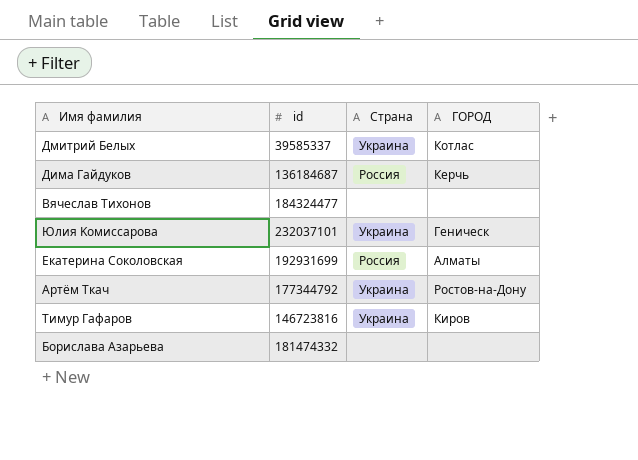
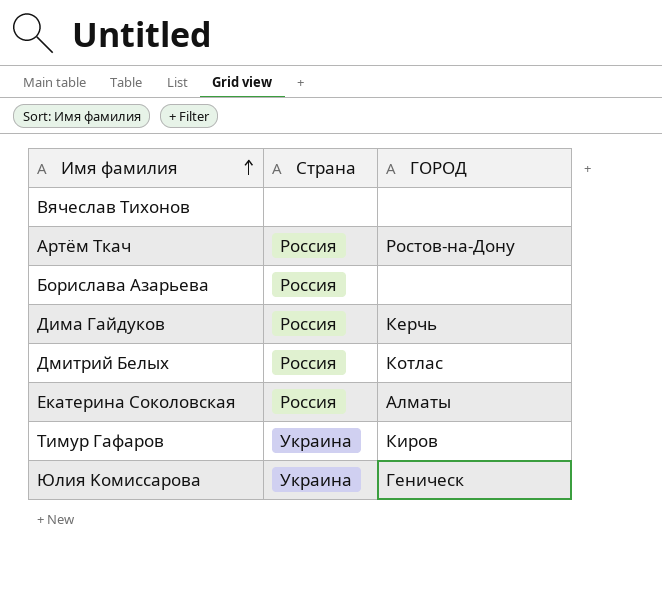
row order: none -> Имя фамилия ascending
column id | position: 2 -> none
Артём Ткач | Страна: Украина -> Россия
Борислава Азарьева | Страна: none -> Россия
Дмитрий Белых | Страна: Украина -> Россия

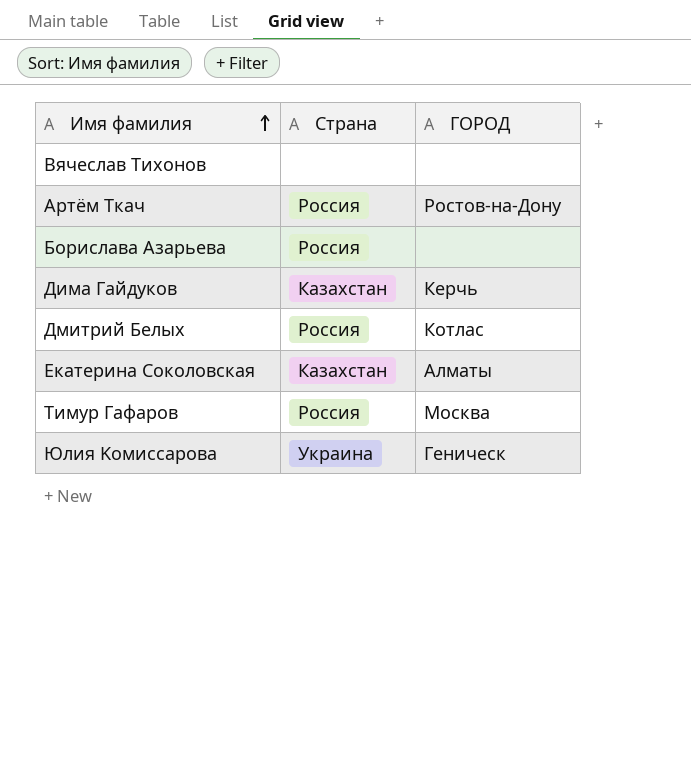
Дима Гайдуков | Страна: Россия -> Казахстан
Екатерина Соколовская | Страна: Россия -> Казахстан
Тимур Гафаров | Страна: Украина -> Россия
Тимур Гафаров | ГОРОД: Киров -> Москва

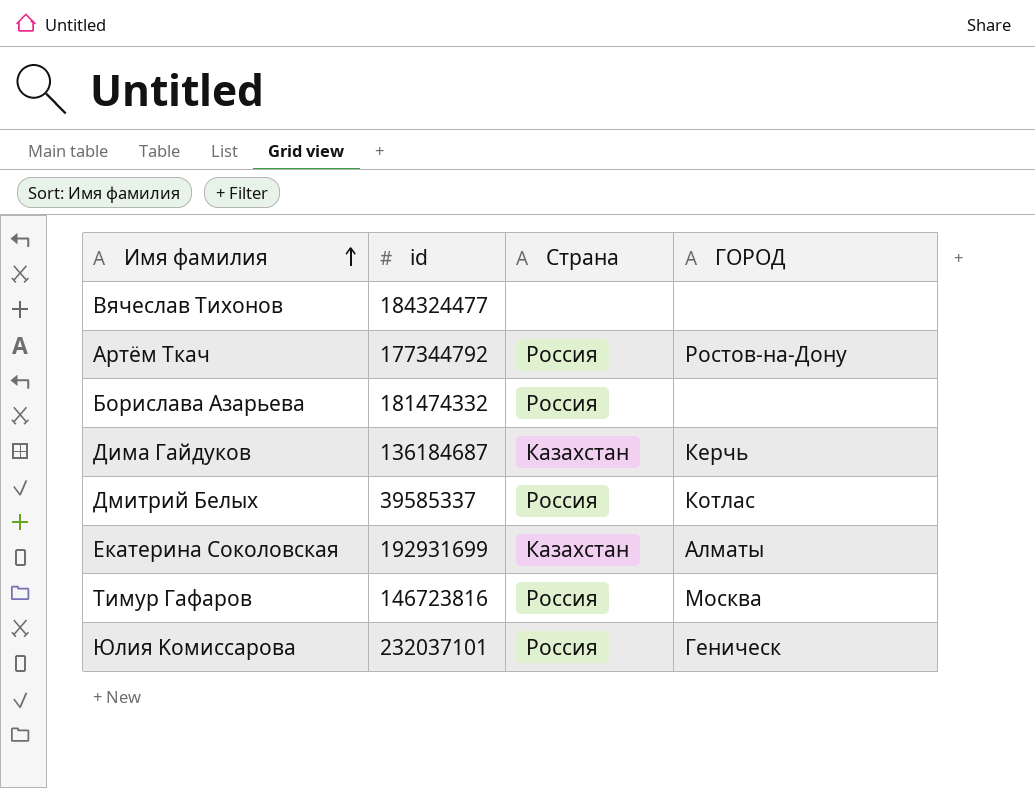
column id | position: none -> 2
Юлия Κомиссарова | Страна: Украина -> Россия

